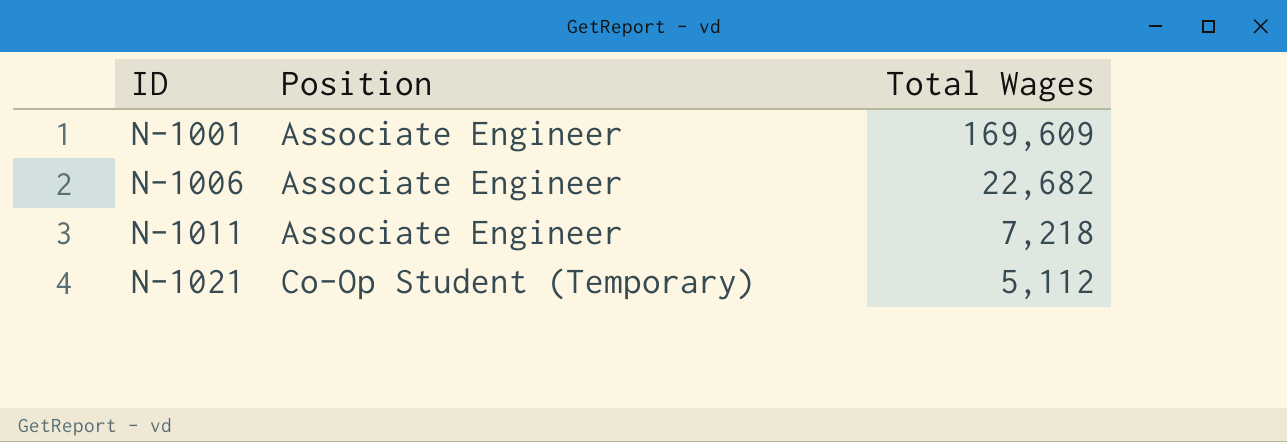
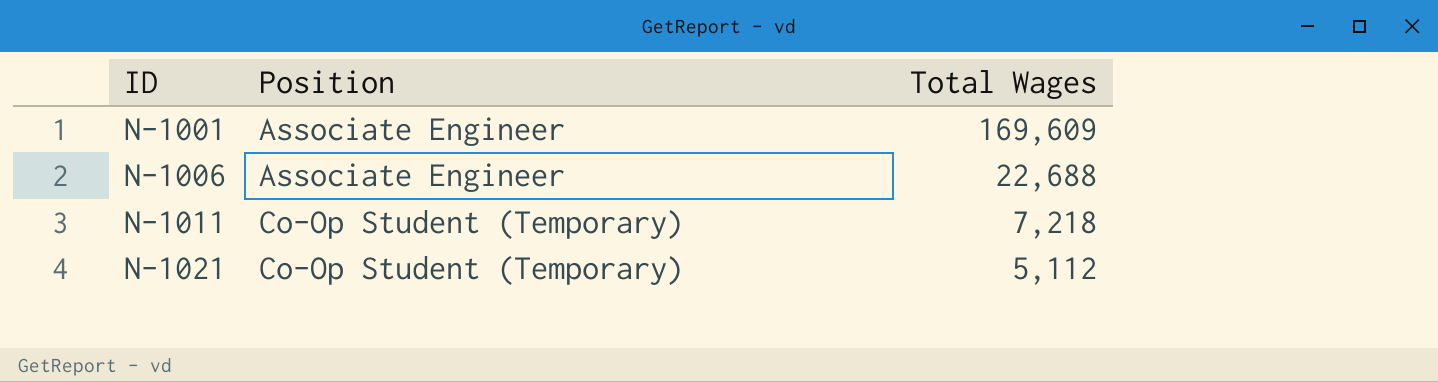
N-1006 | Total Wages: 22,682 -> 22,688
N-1011 | Position: Associate Engineer -> Co-Op Student (Temporary)

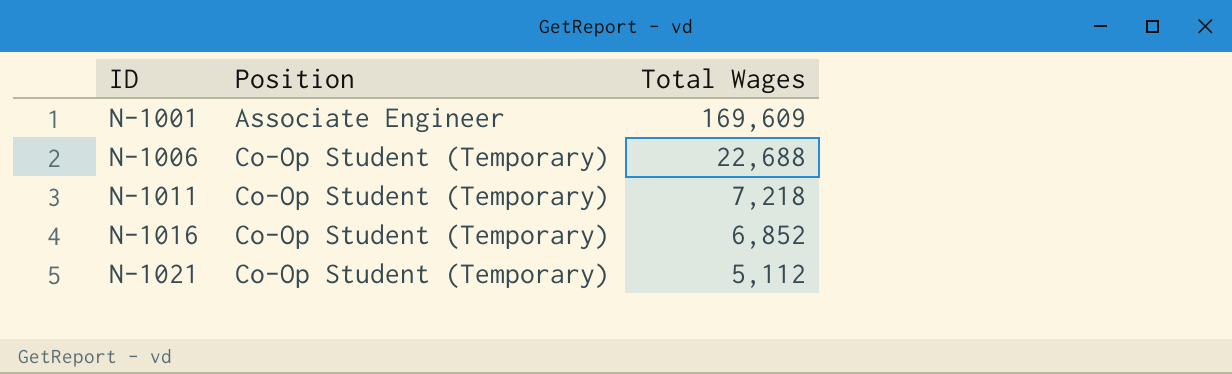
N-1006 | Position: Associate Engineer -> Co-Op Student (Temporary)
row N-1016: none -> Co-Op Student (Temporary) | 6,852

